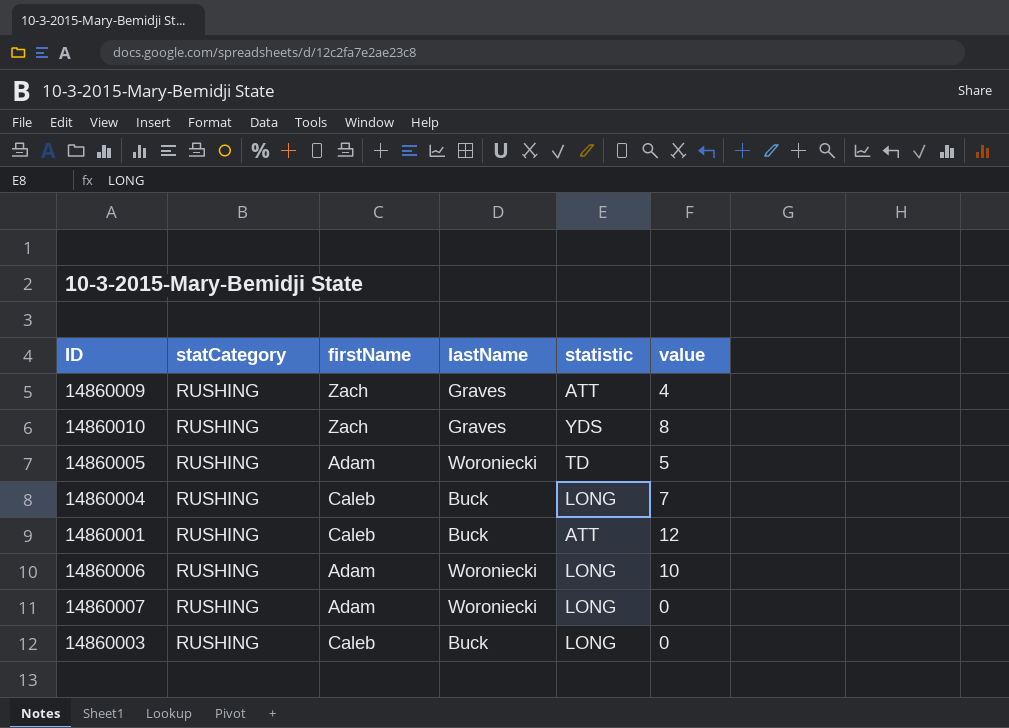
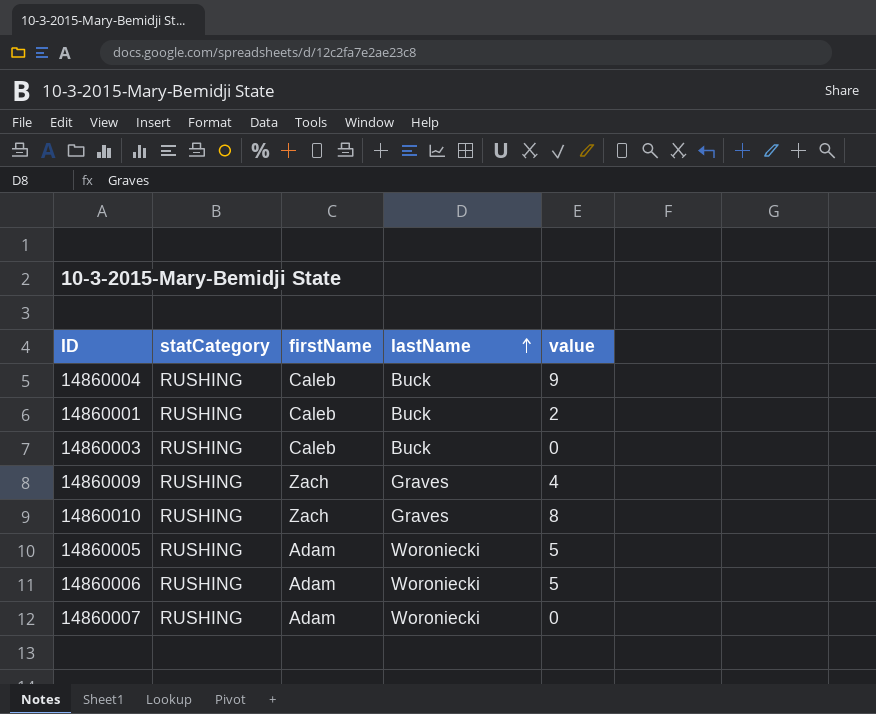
row order: none -> lastName ascending
column statistic | position: 5 -> none
14860004 | value: 7 -> 9
14860001 | value: 12 -> 2
14860006 | value: 10 -> 5

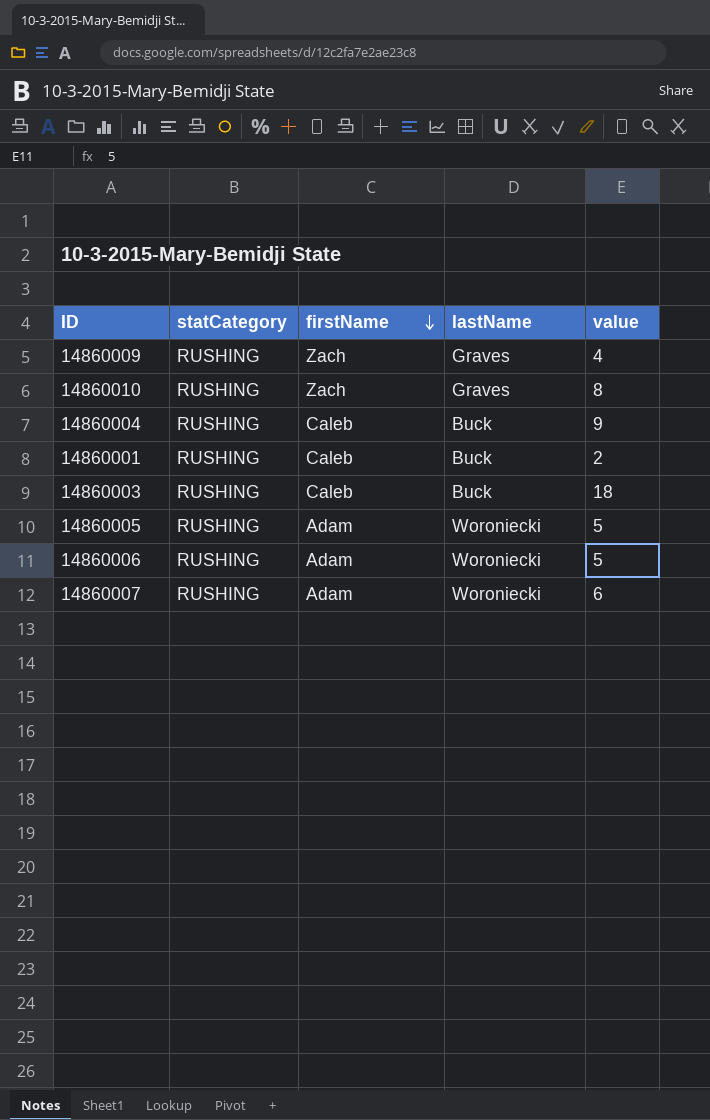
row order: lastName ascending -> firstName descending
14860003 | value: 0 -> 18
14860007 | value: 0 -> 6

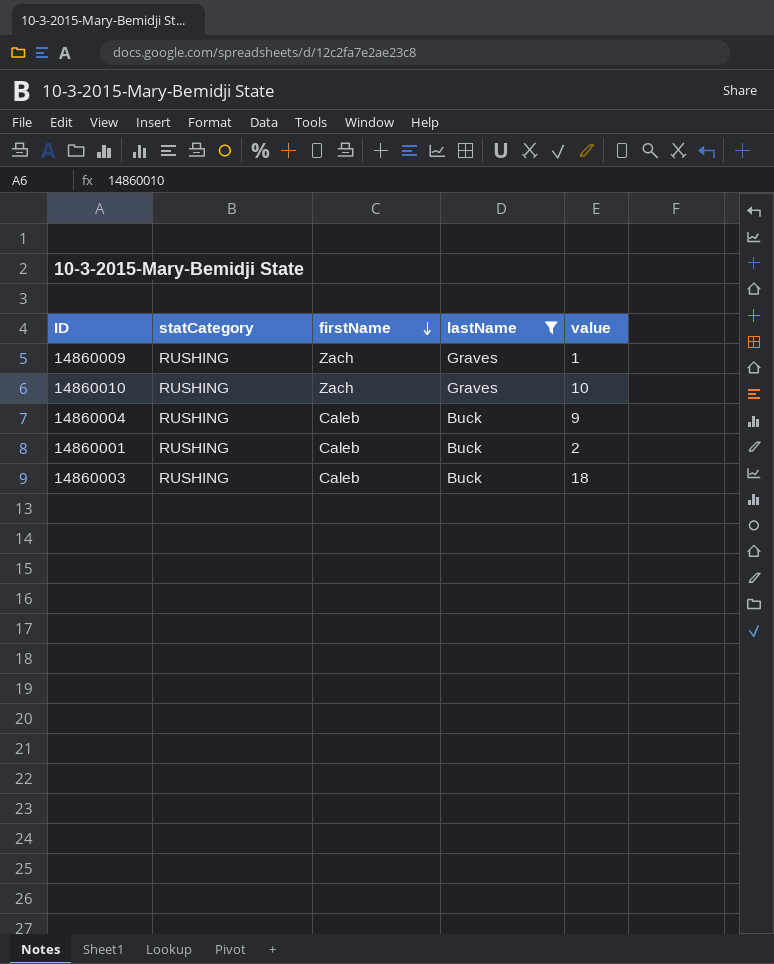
filter: none -> lastName != Woroniecki
14860009 | value: 4 -> 1
14860010 | value: 8 -> 10

